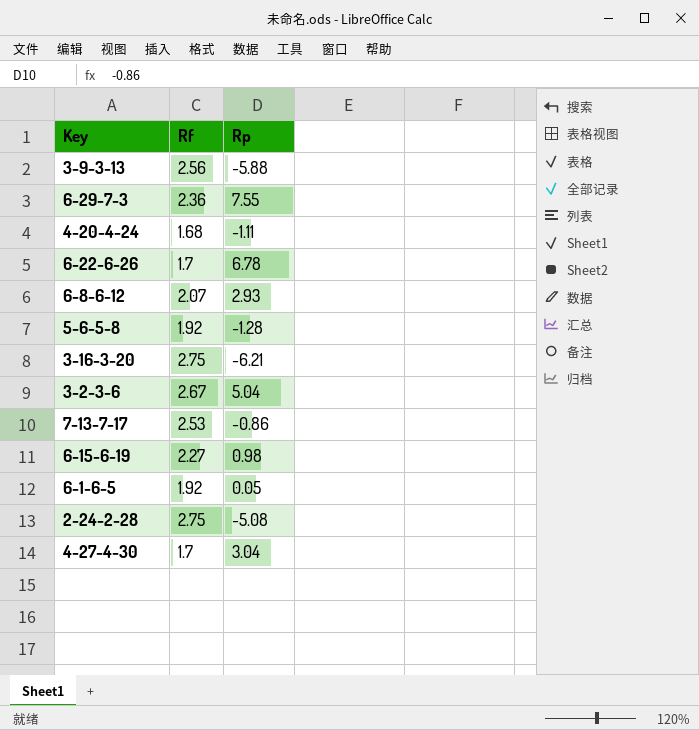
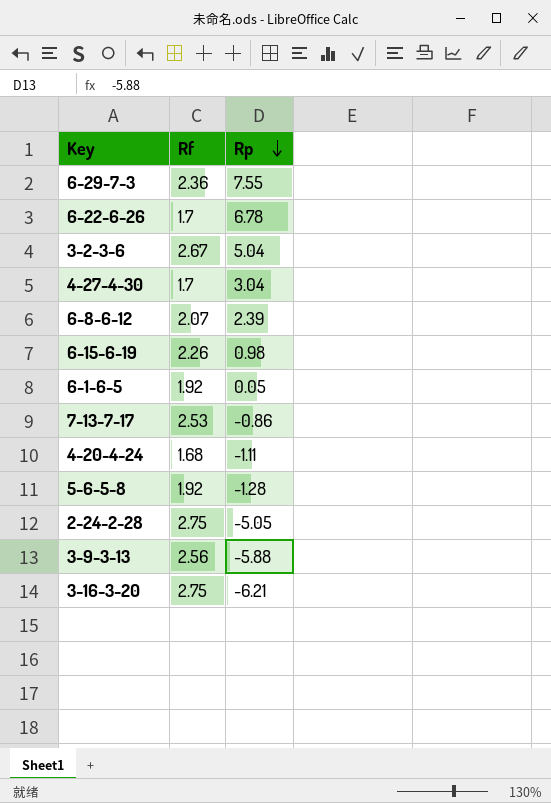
row order: none -> Rp descending
6-8-6-12 | Rp: 2.93 -> 2.39
6-15-6-19 | Rf: 2.27 -> 2.26
2-24-2-28 | Rp: -5.08 -> -5.05

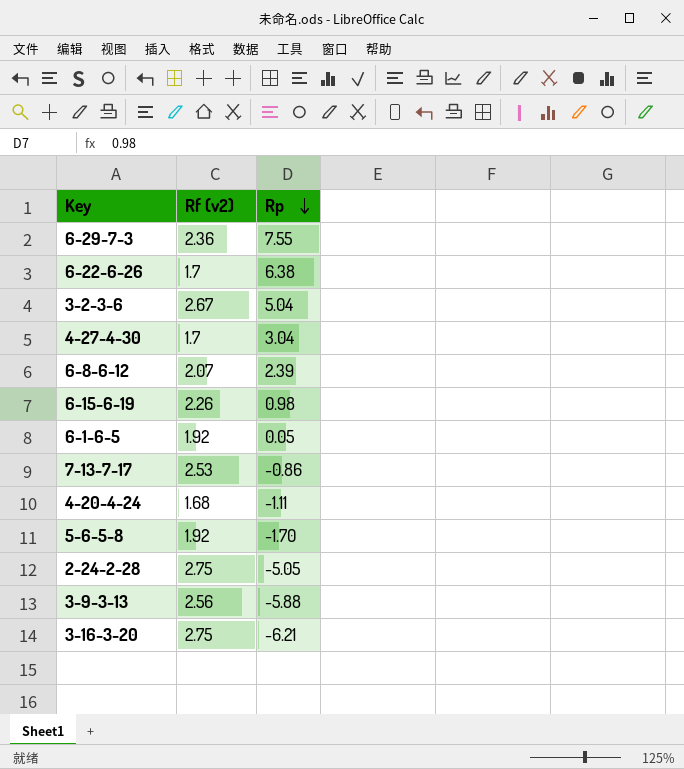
column name: Rf -> Rf (v2)
6-22-6-26 | Rp: 6.78 -> 6.38
5-6-5-8 | Rp: -1.28 -> -1.70

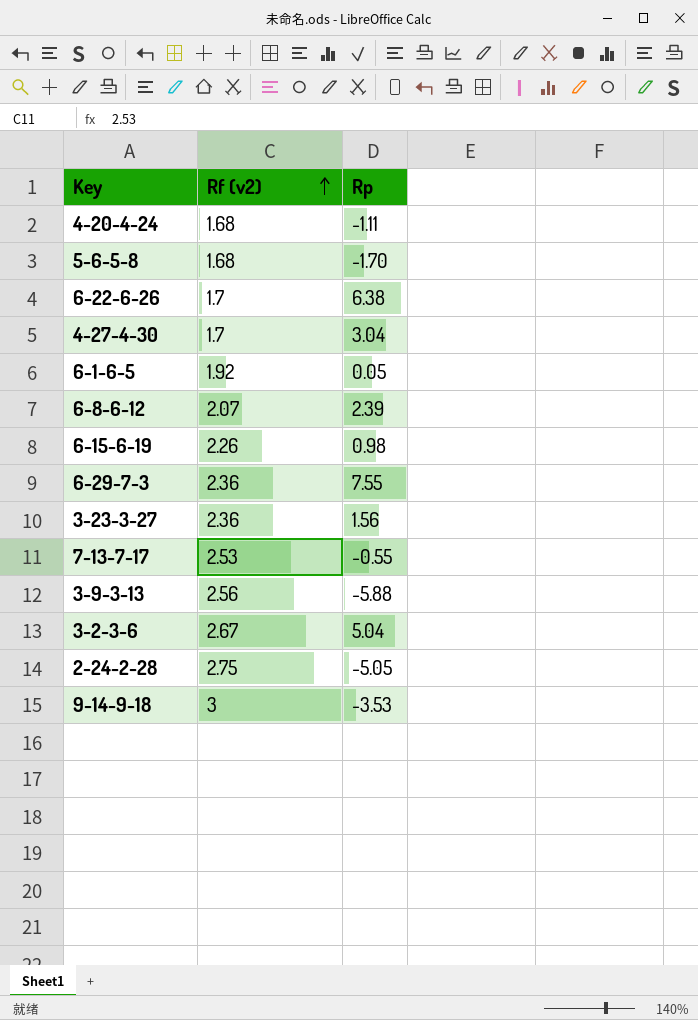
row order: Rp descending -> Rf (v2) ascending
row 3-16-3-20: 2.75 | -6.21 -> none
5-6-5-8 | Rf (v2): 1.92 -> 1.68
row 3-23-3-27: none -> 2.36 | 1.56
7-13-7-17 | Rp: -0.86 -> -0.55
row 9-14-9-18: none -> 3 | -3.53

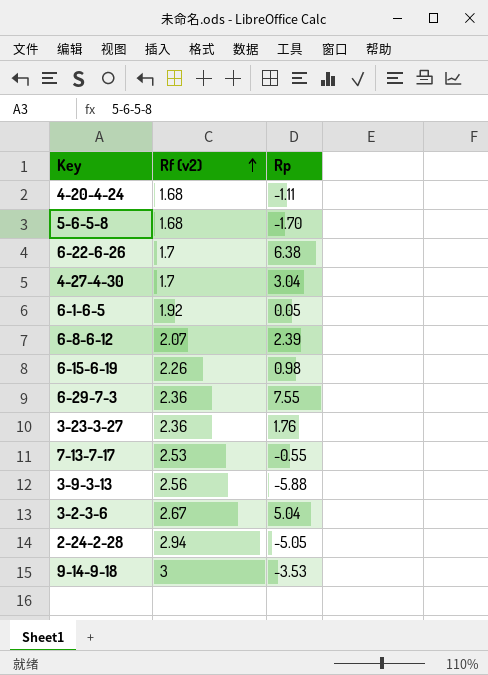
3-23-3-27 | Rp: 1.56 -> 1.76
2-24-2-28 | Rf (v2): 2.75 -> 2.94

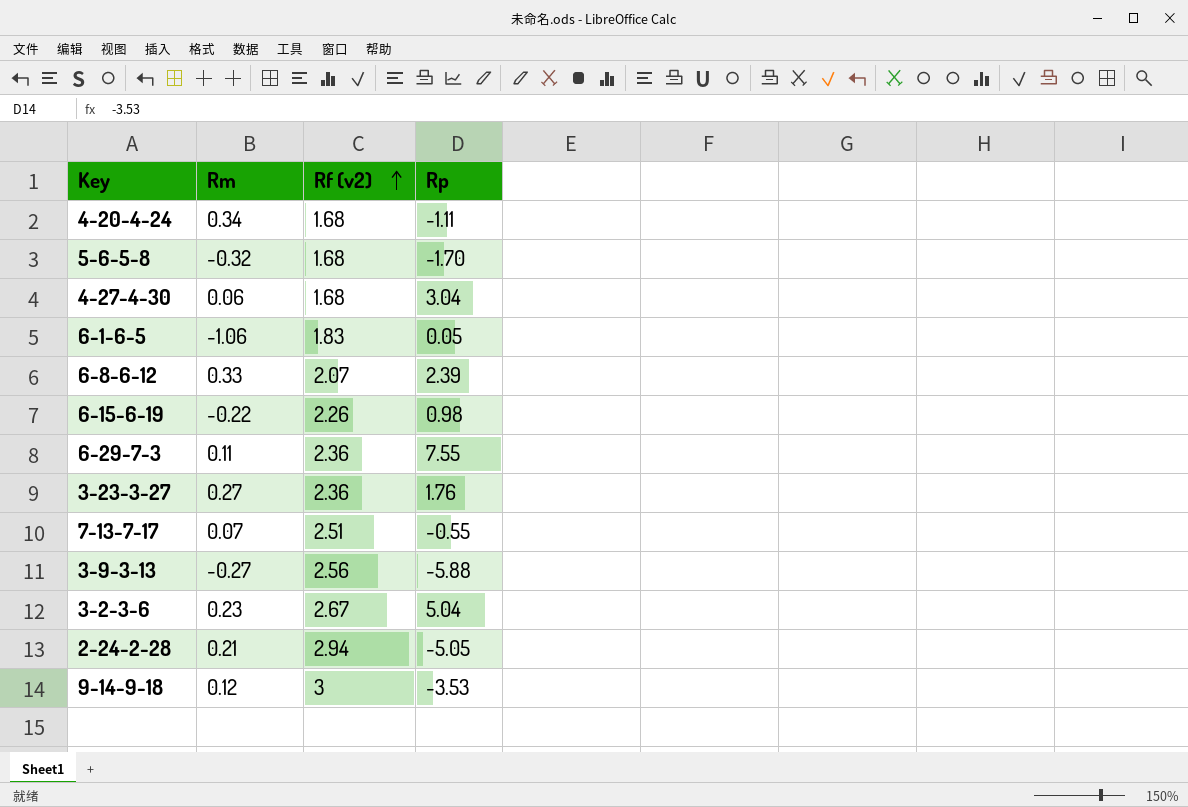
column Rm | position: none -> 2
row 6-22-6-26: 1.7 | 6.38 -> none
4-27-4-30 | Rf (v2): 1.7 -> 1.68
6-1-6-5 | Rf (v2): 1.92 -> 1.83
7-13-7-17 | Rf (v2): 2.53 -> 2.51

